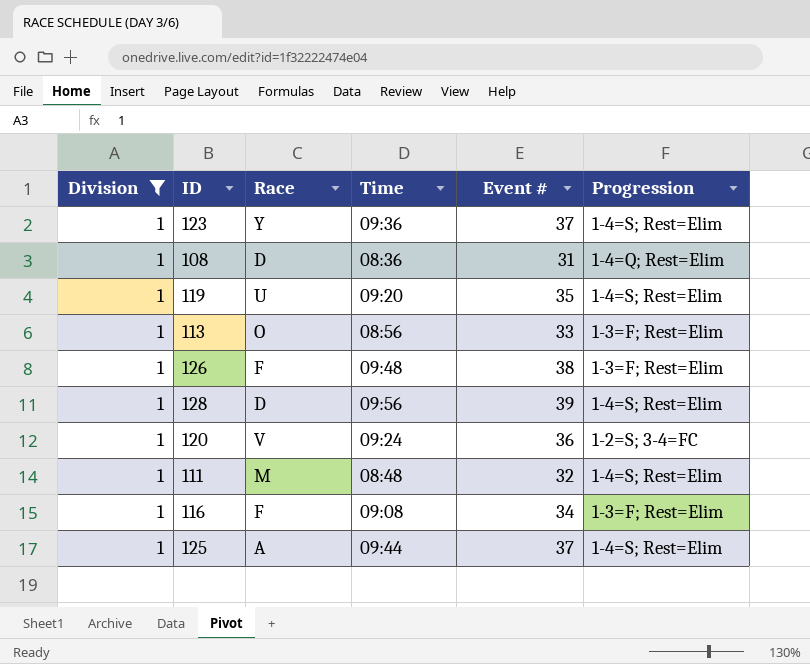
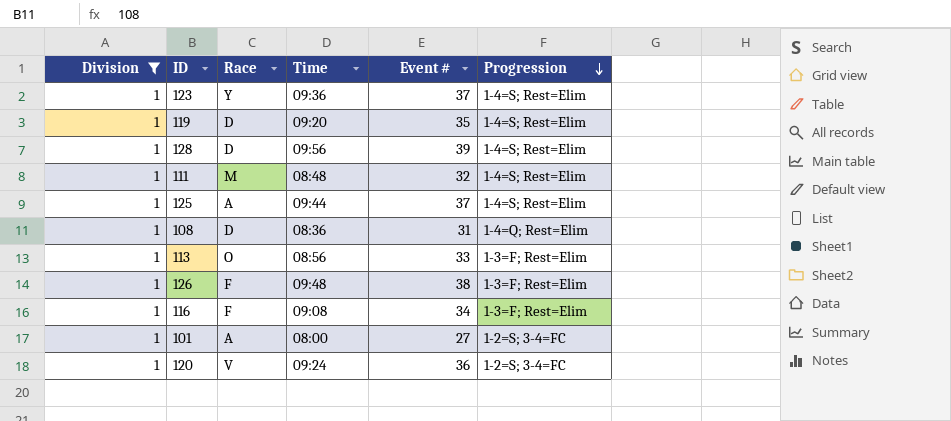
row order: none -> Progression descending
119 | Race: U -> D
row 101: none -> 1 | A | 08:00 | 27 | 1-2=S; 3-4=FC

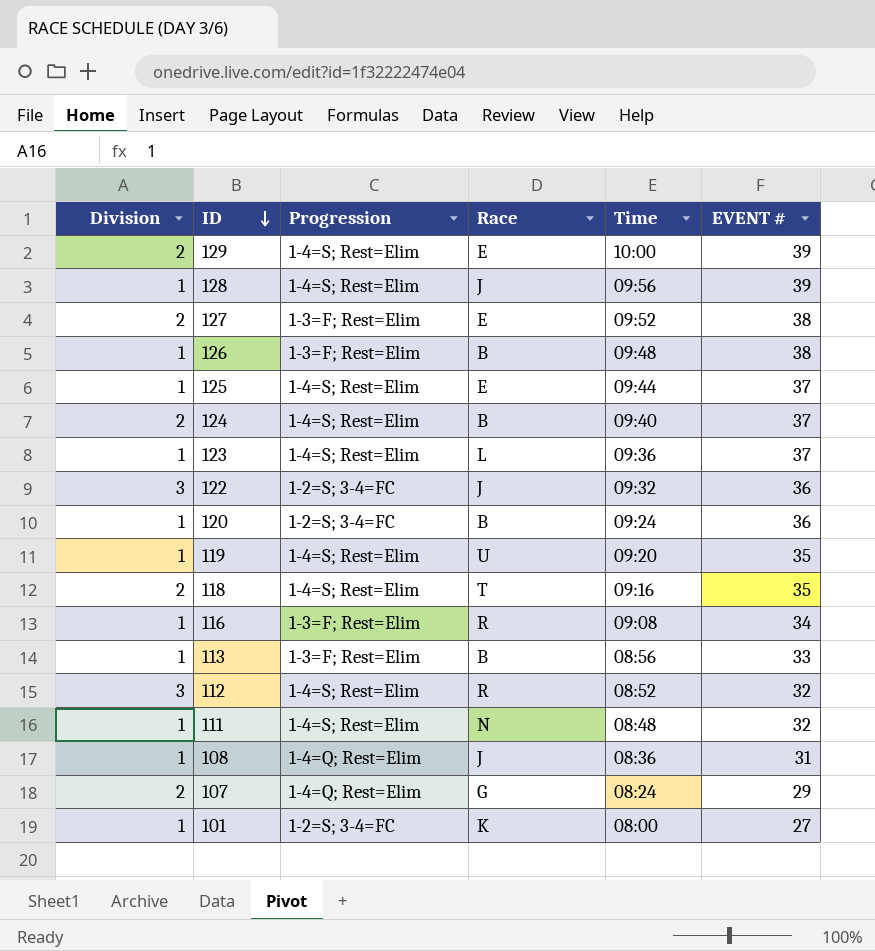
filter: Division = 1 -> none
row order: Progression descending -> ID descending
column Progression | position: 6 -> 3
column name: Event # -> EVENT #
128 | Race: D -> J
126 | Race: F -> B
125 | Race: A -> E
123 | Race: Y -> L
120 | Race: V -> B
119 | Race: D -> U
116 | Race: F -> R
113 | Race: O -> B
111 | Race: M -> N
108 | Race: D -> J
101 | Race: A -> K

